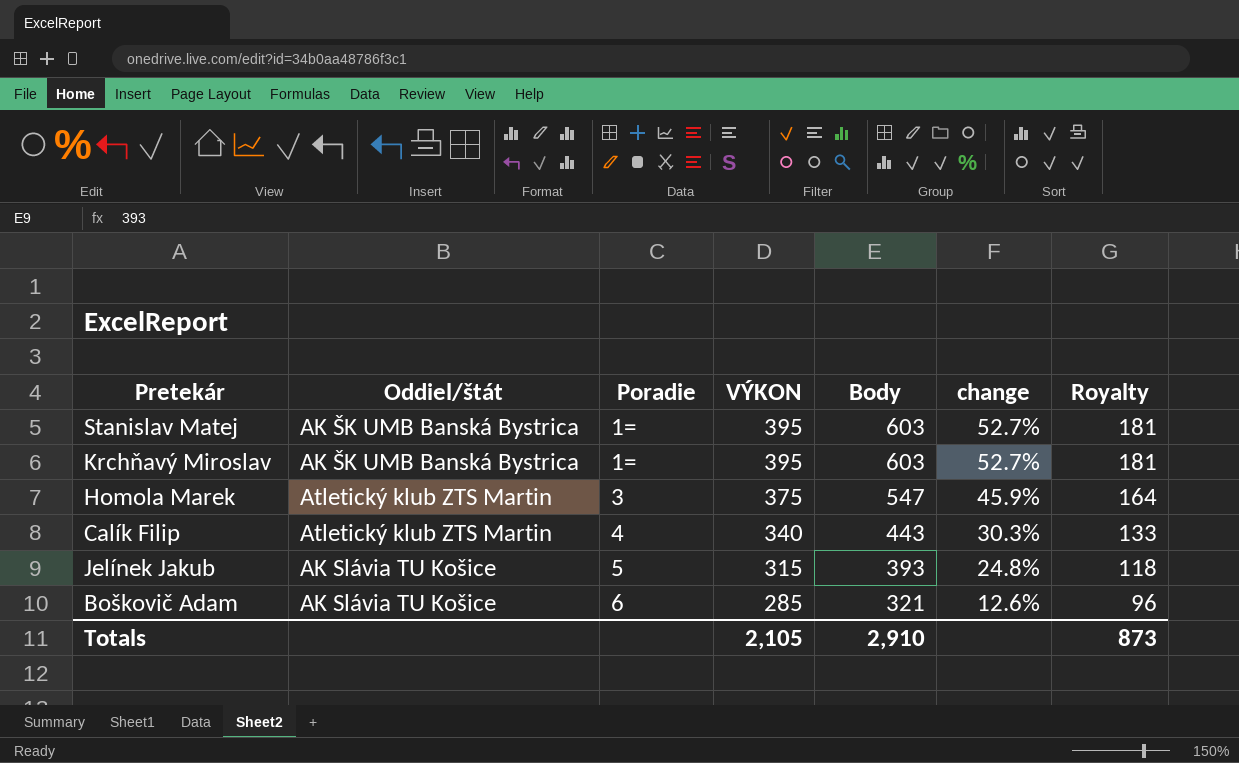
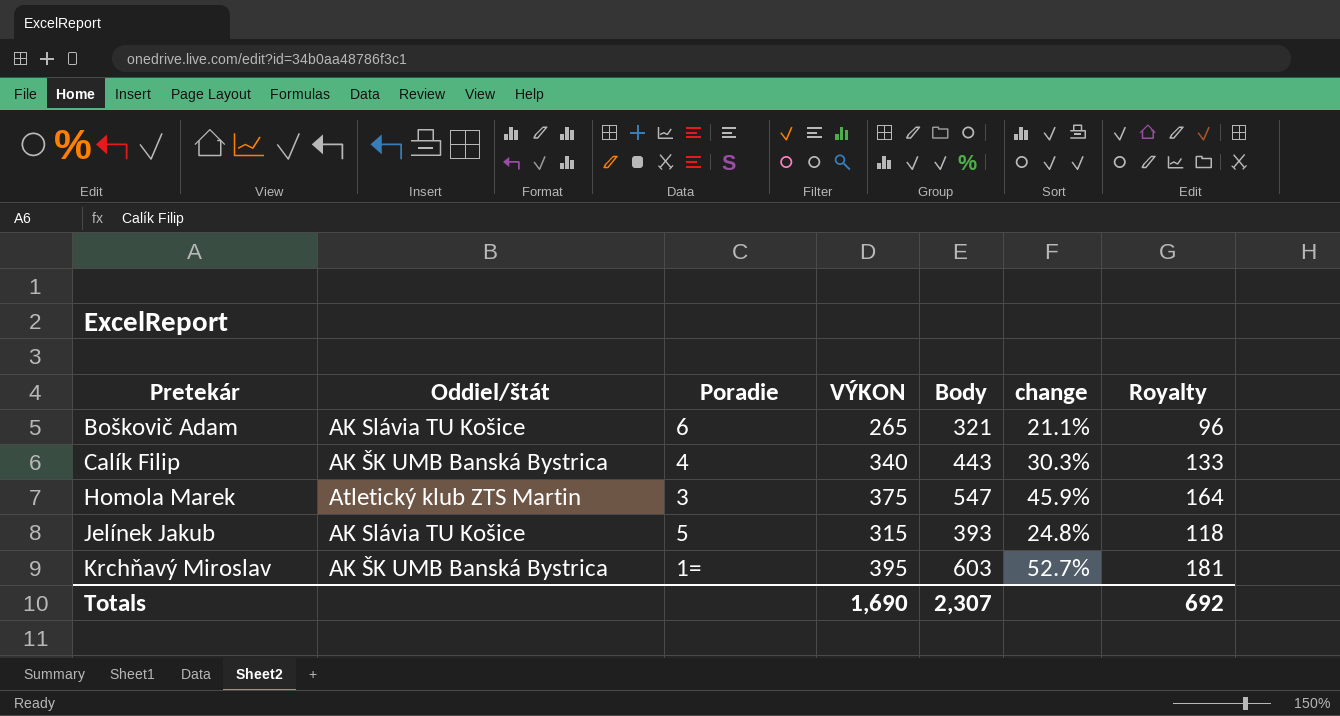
row order: Poradie ascending -> Pretekár ascending
row Stanislav Matej: AK ŠK UMB Banská Bystrica | 1= | 395 | 603 | 52.7% | 181 -> none
Boškovič Adam | VÝKON: 285 -> 265
Boškovič Adam | change: 12.6% -> 21.1%
Calík Filip | Oddiel/štát: Atletický klub ZTS Martin -> AK ŠK UMB Banská Bystrica
Totals | VÝKON: 2,105 -> 1,690
Totals | Body: 2,910 -> 2,307
Totals | Royalty: 873 -> 692

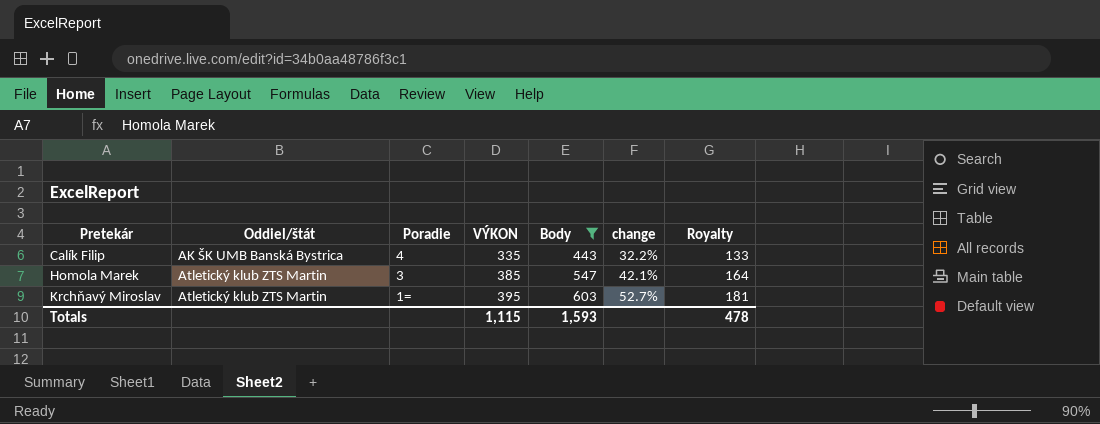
filter: none -> Body >= 443
Calík Filip | VÝKON: 340 -> 335
Calík Filip | change: 30.3% -> 32.2%
Homola Marek | VÝKON: 375 -> 385
Homola Marek | change: 45.9% -> 42.1%
Krchňavý Miroslav | Oddiel/štát: AK ŠK UMB Banská Bystrica -> Atletický klub ZTS Martin
Totals | VÝKON: 1,690 -> 1,115
Totals | Body: 2,307 -> 1,593
Totals | Royalty: 692 -> 478

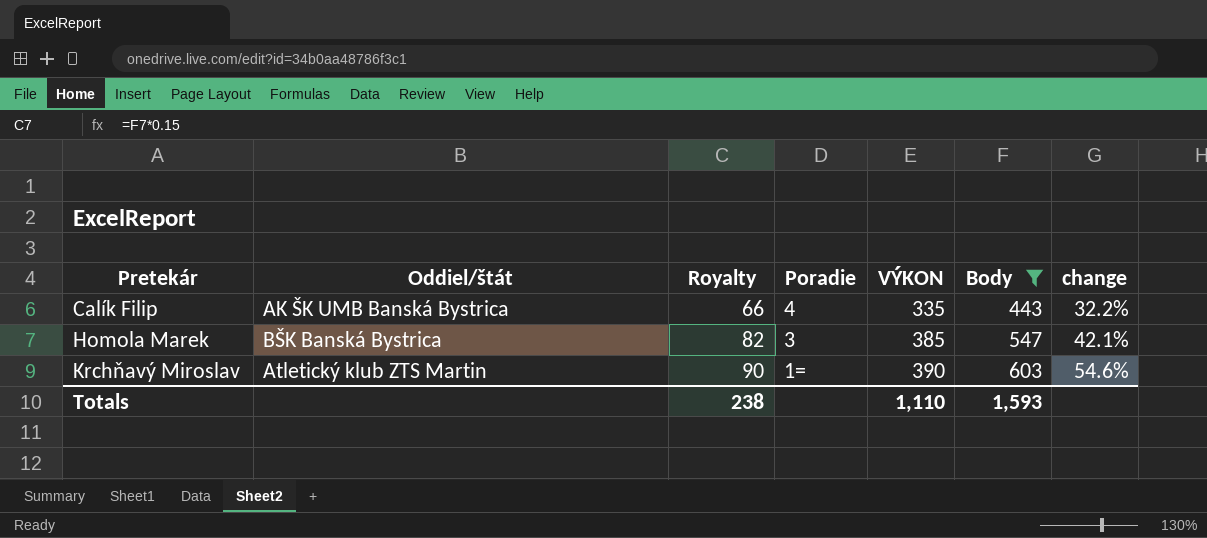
column Royalty | formula: [Body] * 0.3 -> [Body] * 0.15
column Royalty | position: 7 -> 3
Homola Marek | Oddiel/štát: Atletický klub ZTS Martin -> BŠK Banská Bystrica
Krchňavý Miroslav | VÝKON: 395 -> 390
Krchňavý Miroslav | change: 52.7% -> 54.6%
Totals | Royalty: 478 -> 238
Totals | VÝKON: 1,115 -> 1,110

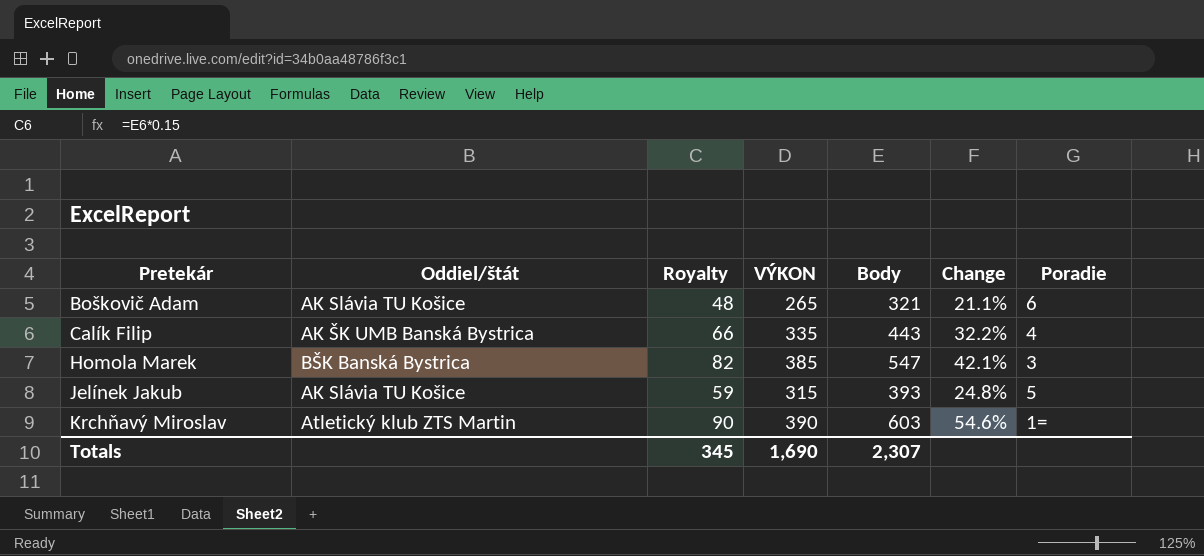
filter: Body >= 443 -> none
column name: change -> Change
column Poradie | position: 4 -> 7
Totals | Royalty: 238 -> 345
Totals | VÝKON: 1,110 -> 1,690
Totals | Body: 1,593 -> 2,307

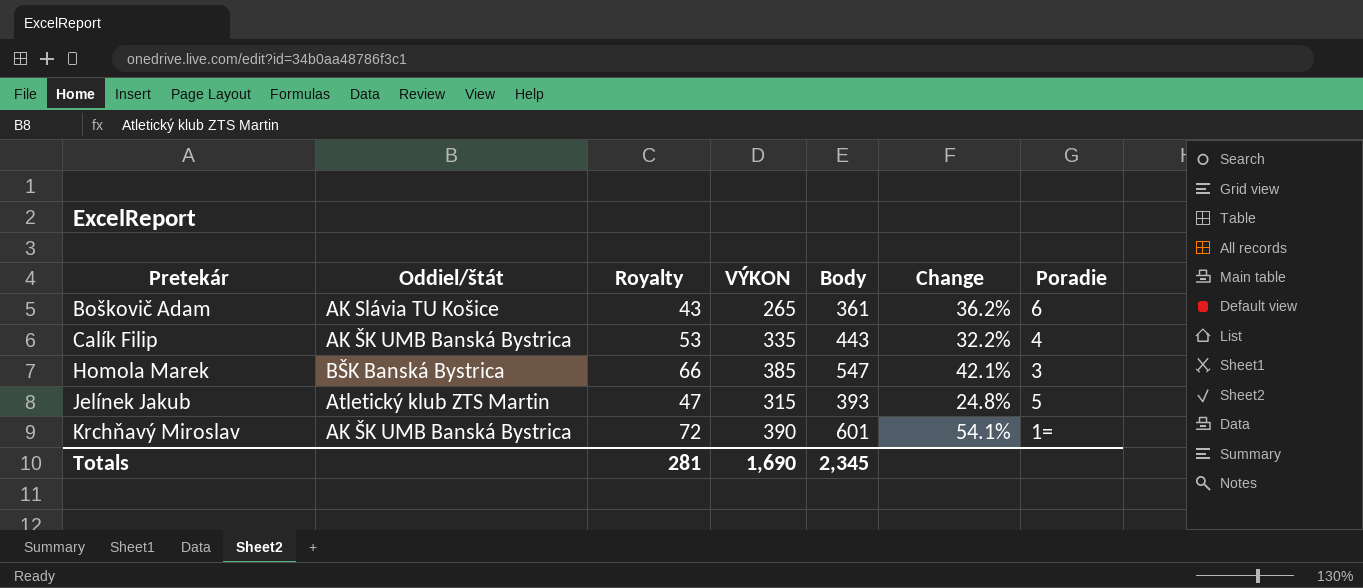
column Royalty | formula: [Body] * 0.15 -> [Body] * 0.12
Boškovič Adam | Body: 321 -> 361
Boškovič Adam | Change: 21.1% -> 36.2%
Jelínek Jakub | Oddiel/štát: AK Slávia TU Košice -> Atletický klub ZTS Martin
Krchňavý Miroslav | Oddiel/štát: Atletický klub ZTS Martin -> AK ŠK UMB Banská Bystrica
Krchňavý Miroslav | Body: 603 -> 601
Krchňavý Miroslav | Change: 54.6% -> 54.1%
Totals | Royalty: 345 -> 281
Totals | Body: 2,307 -> 2,345

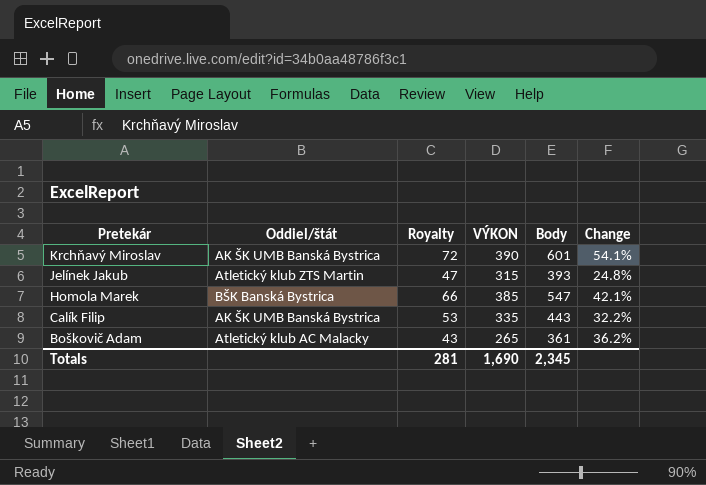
row order: Pretekár ascending -> Pretekár descending
column Poradie | position: 7 -> none
Boškovič Adam | Oddiel/štát: AK Slávia TU Košice -> Atletický klub AC Malacky

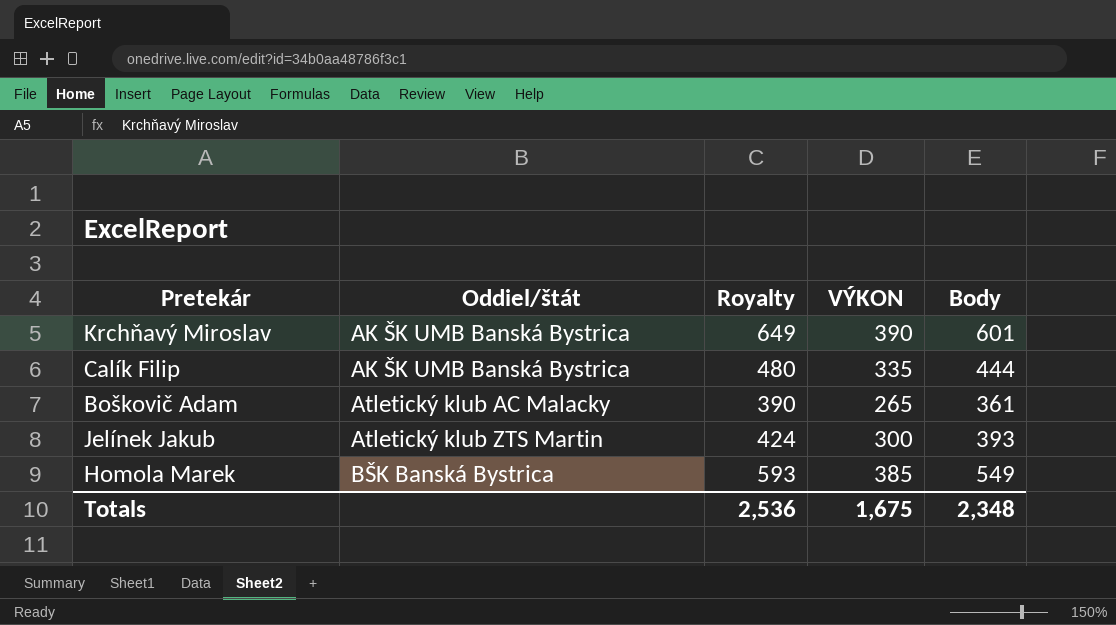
row order: Pretekár descending -> Oddiel/štát ascending
column Change | formula: ([Body] - [VÝKON]) / [VÝKON] -> none
column Royalty | formula: [Body] * 0.12 -> [Body] * 1.08
Calík Filip | Body: 443 -> 444
Jelínek Jakub | VÝKON: 315 -> 300
Homola Marek | Body: 547 -> 549
Totals | Royalty: 281 -> 2,536
Totals | VÝKON: 1,690 -> 1,675
Totals | Body: 2,345 -> 2,348

